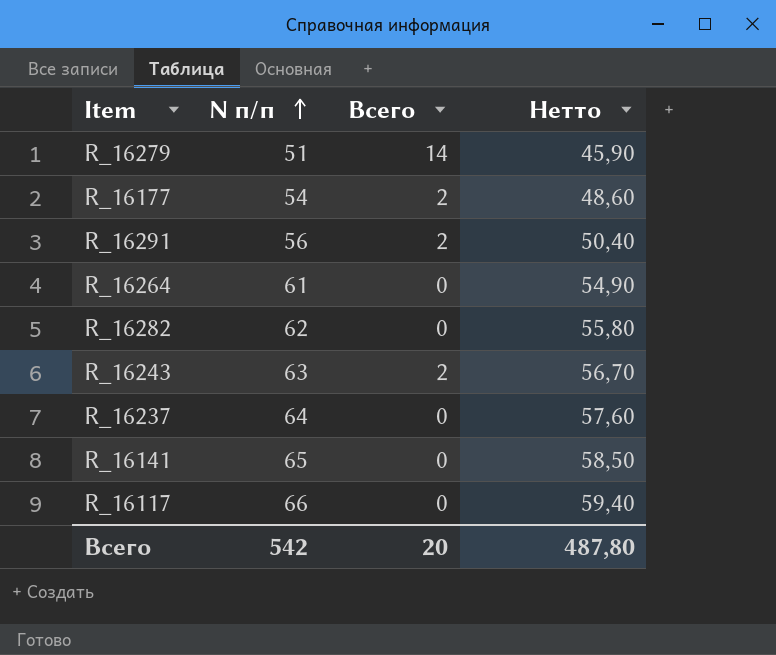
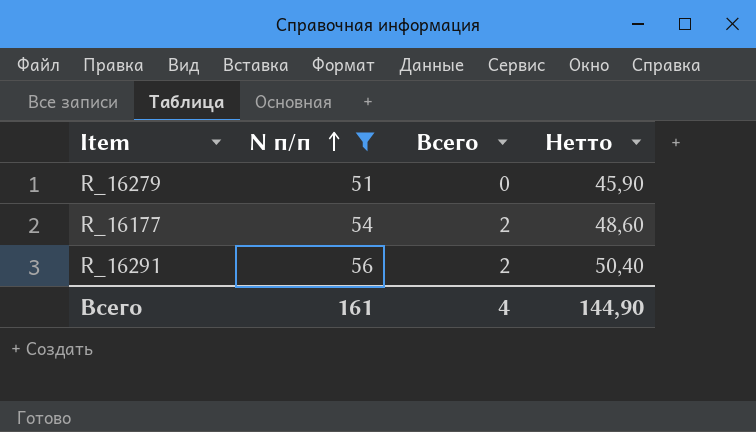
filter: none -> N п/п <= 56
R_16279 | Всего: 14 -> 0
Всего | N п/п: 542 -> 161
Всего | Всего: 20 -> 4
Всего | Нетто: 487,80 -> 144,90

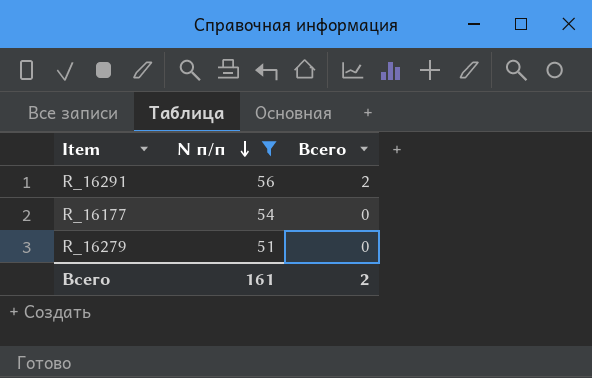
row order: N п/п ascending -> N п/п descending
column Нетто | formula: [N п/п] * 0,9 -> none
R_16177 | Всего: 2 -> 0
Всего | Всего: 4 -> 2

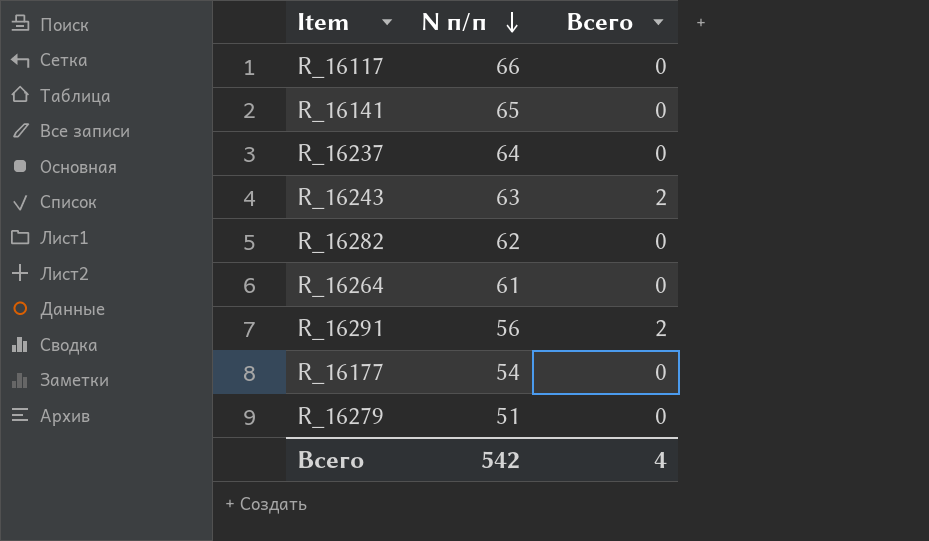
filter: N п/п <= 56 -> none
Всего | N п/п: 161 -> 542
Всего | Всего: 2 -> 4

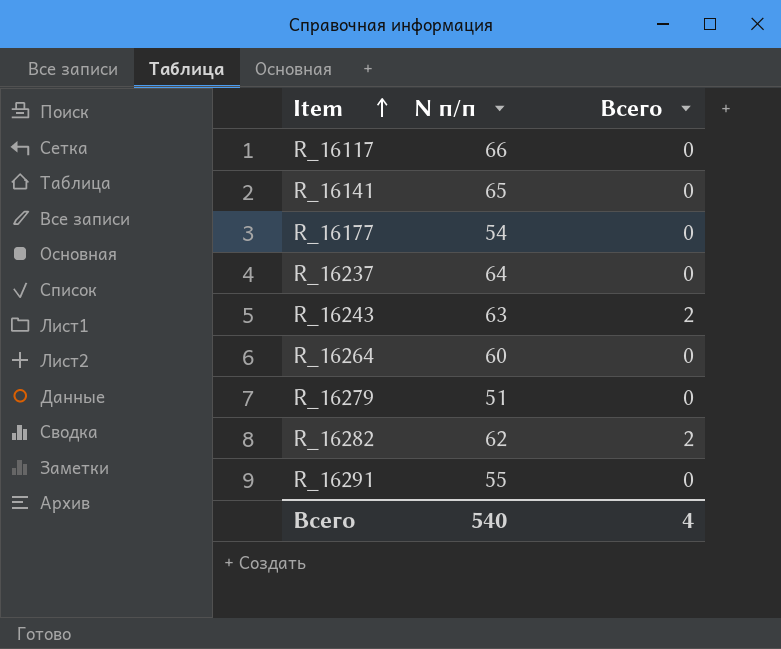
row order: N п/п descending -> Item ascending
R_16264 | N п/п: 61 -> 60
R_16282 | Всего: 0 -> 2
R_16291 | N п/п: 56 -> 55
R_16291 | Всего: 2 -> 0
Всего | N п/п: 542 -> 540

